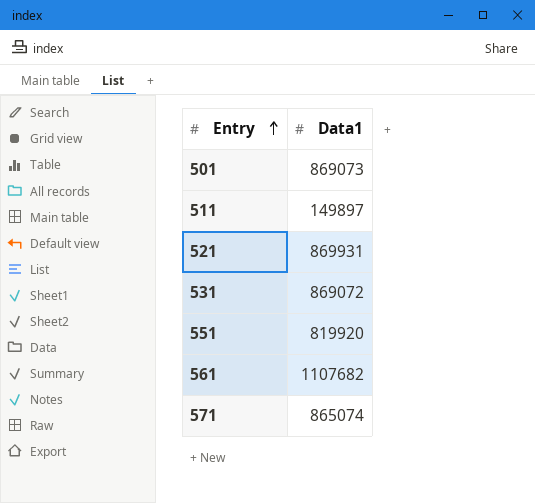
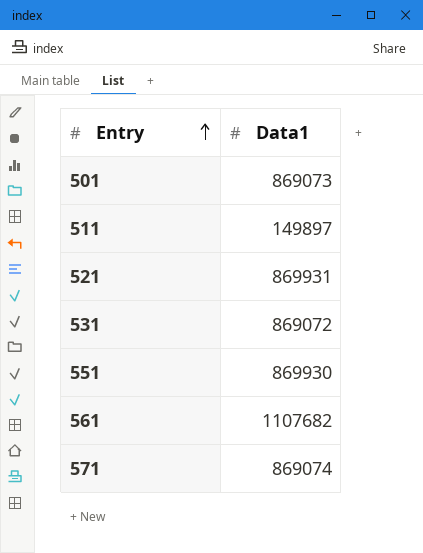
551 | Data1: 819920 -> 869930
571 | Data1: 865074 -> 869074

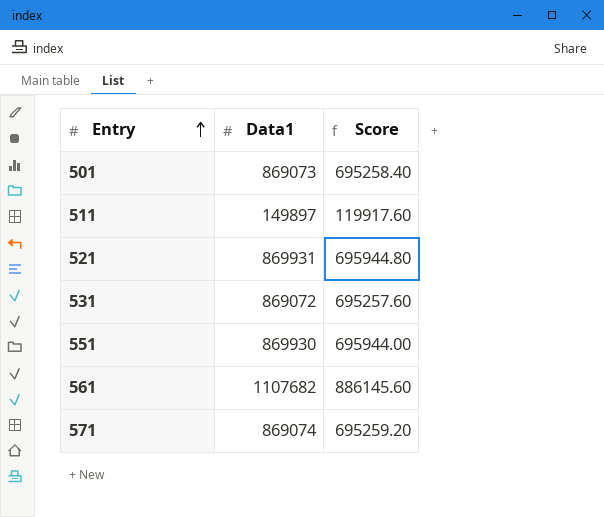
column Score | formula: none -> [Data1] * 0.8

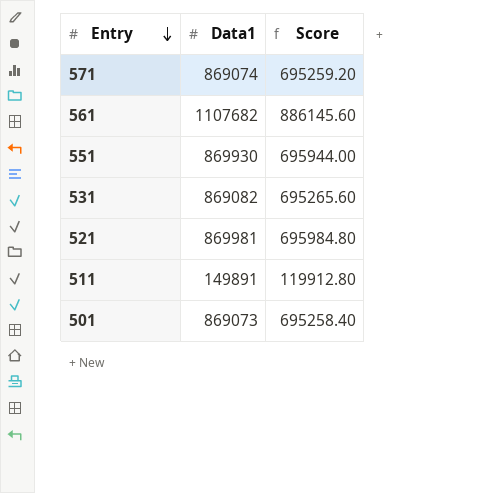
row order: Entry ascending -> Entry descending
531 | Data1: 869072 -> 869082
531 | Score: 695257.60 -> 695265.60
521 | Data1: 869931 -> 869981
521 | Score: 695944.80 -> 695984.80
511 | Data1: 149897 -> 149891
511 | Score: 119917.60 -> 119912.80

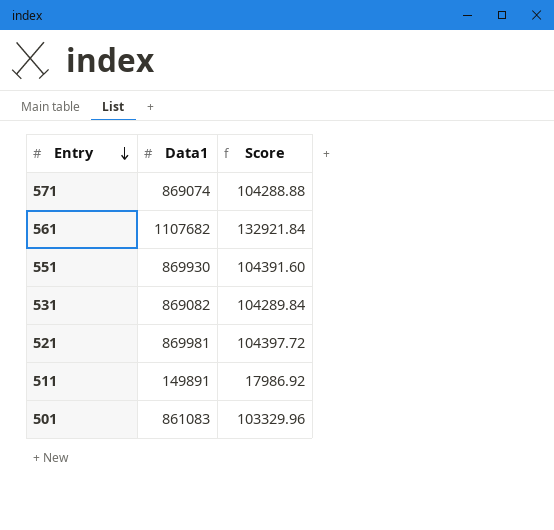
column Score | formula: [Data1] * 0.8 -> [Data1] * 0.12
501 | Data1: 869073 -> 861083

